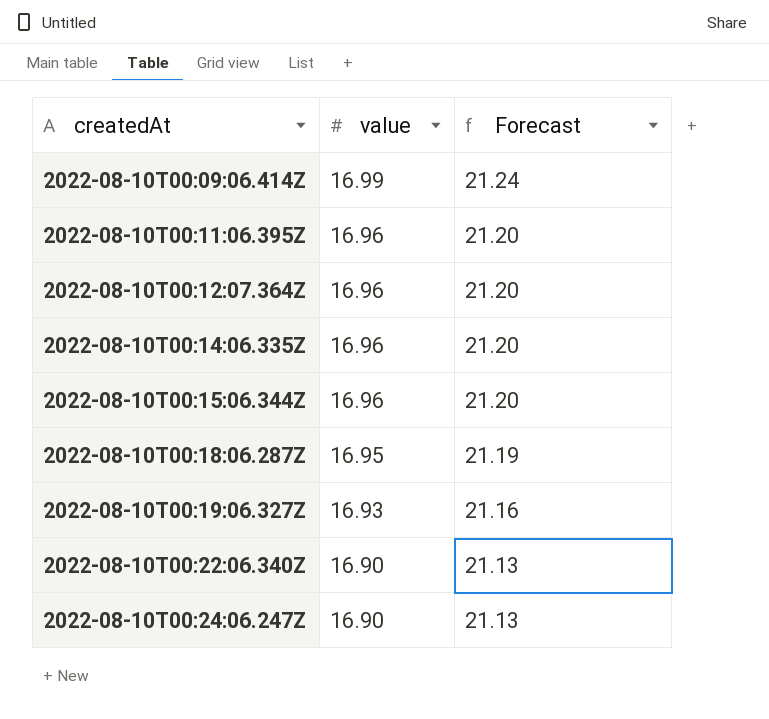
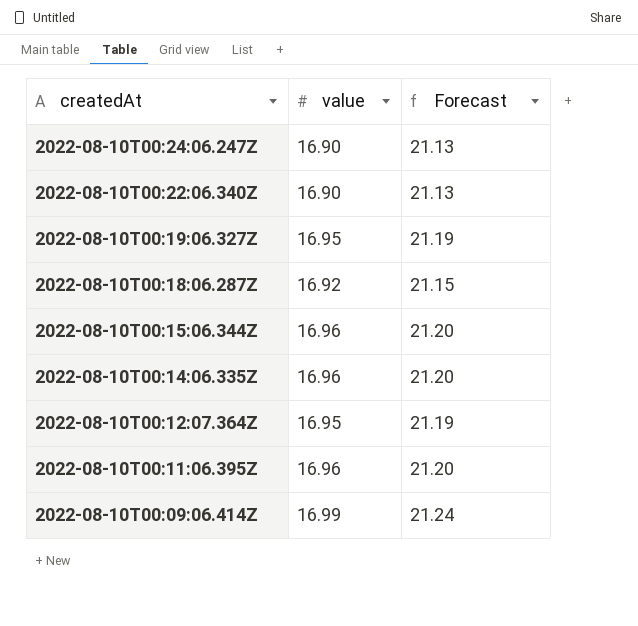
row order: createdAt ascending -> createdAt descending
2022-08-10T00:19:06.327Z | value: 16.93 -> 16.95
2022-08-10T00:19:06.327Z | Forecast: 21.16 -> 21.19
2022-08-10T00:18:06.287Z | value: 16.95 -> 16.92
2022-08-10T00:18:06.287Z | Forecast: 21.19 -> 21.15
2022-08-10T00:12:07.364Z | value: 16.96 -> 16.95
2022-08-10T00:12:07.364Z | Forecast: 21.20 -> 21.19

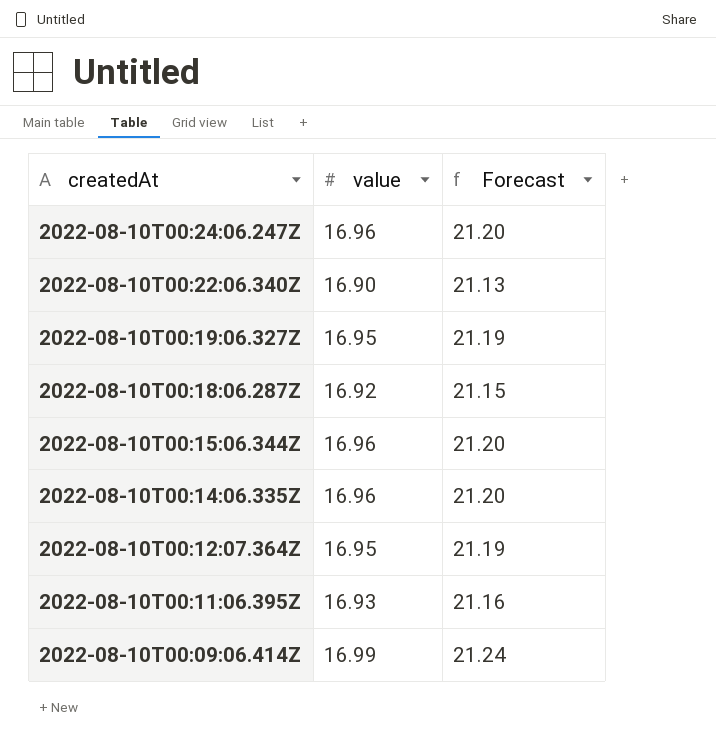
2022-08-10T00:24:06.247Z | value: 16.90 -> 16.96
2022-08-10T00:24:06.247Z | Forecast: 21.13 -> 21.20
2022-08-10T00:11:06.395Z | value: 16.96 -> 16.93
2022-08-10T00:11:06.395Z | Forecast: 21.20 -> 21.16

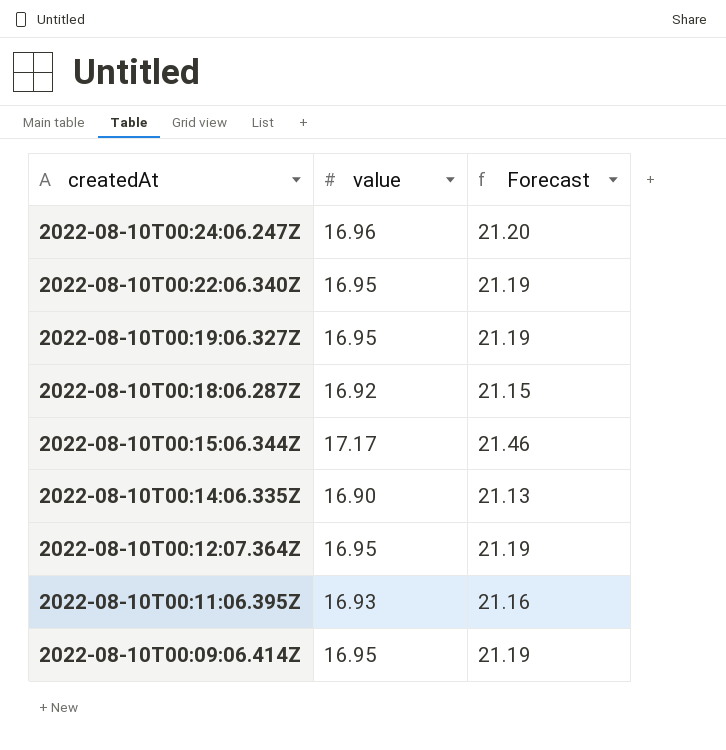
2022-08-10T00:22:06.340Z | value: 16.90 -> 16.95
2022-08-10T00:22:06.340Z | Forecast: 21.13 -> 21.19
2022-08-10T00:15:06.344Z | value: 16.96 -> 17.17
2022-08-10T00:15:06.344Z | Forecast: 21.20 -> 21.46
2022-08-10T00:14:06.335Z | value: 16.96 -> 16.90
2022-08-10T00:14:06.335Z | Forecast: 21.20 -> 21.13
2022-08-10T00:09:06.414Z | value: 16.99 -> 16.95
2022-08-10T00:09:06.414Z | Forecast: 21.24 -> 21.19

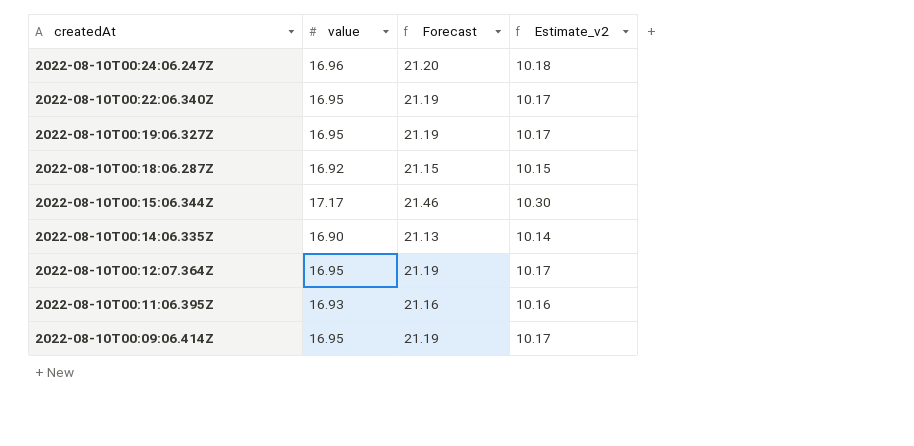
column Estimate_v2 | formula: none -> [value] * 0.6

